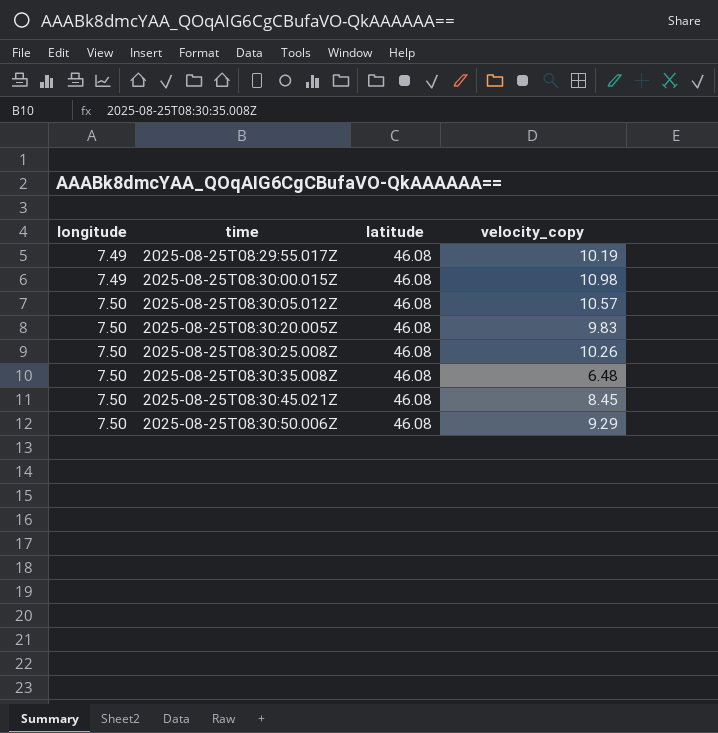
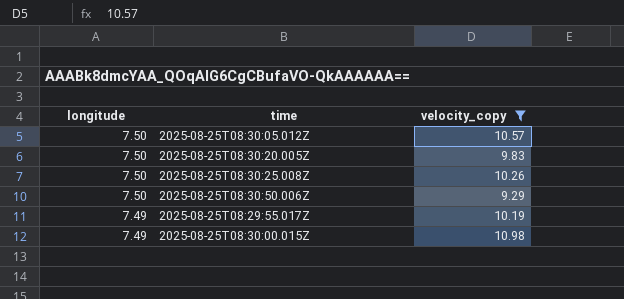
filter: none -> velocity_copy >= 9.29
row order: longitude ascending -> longitude descending
column latitude | position: 3 -> none

